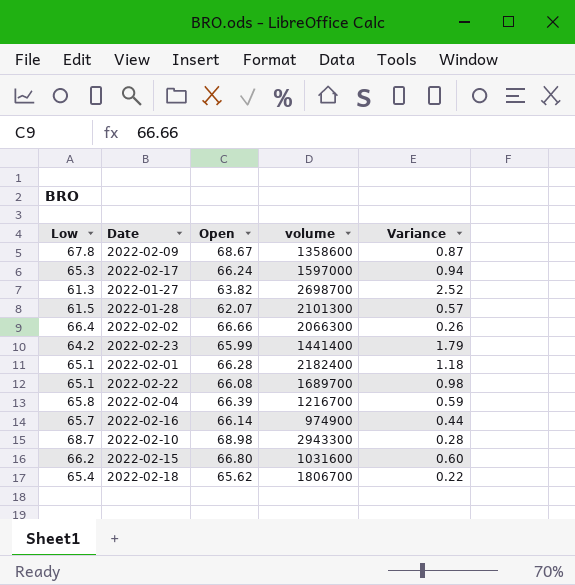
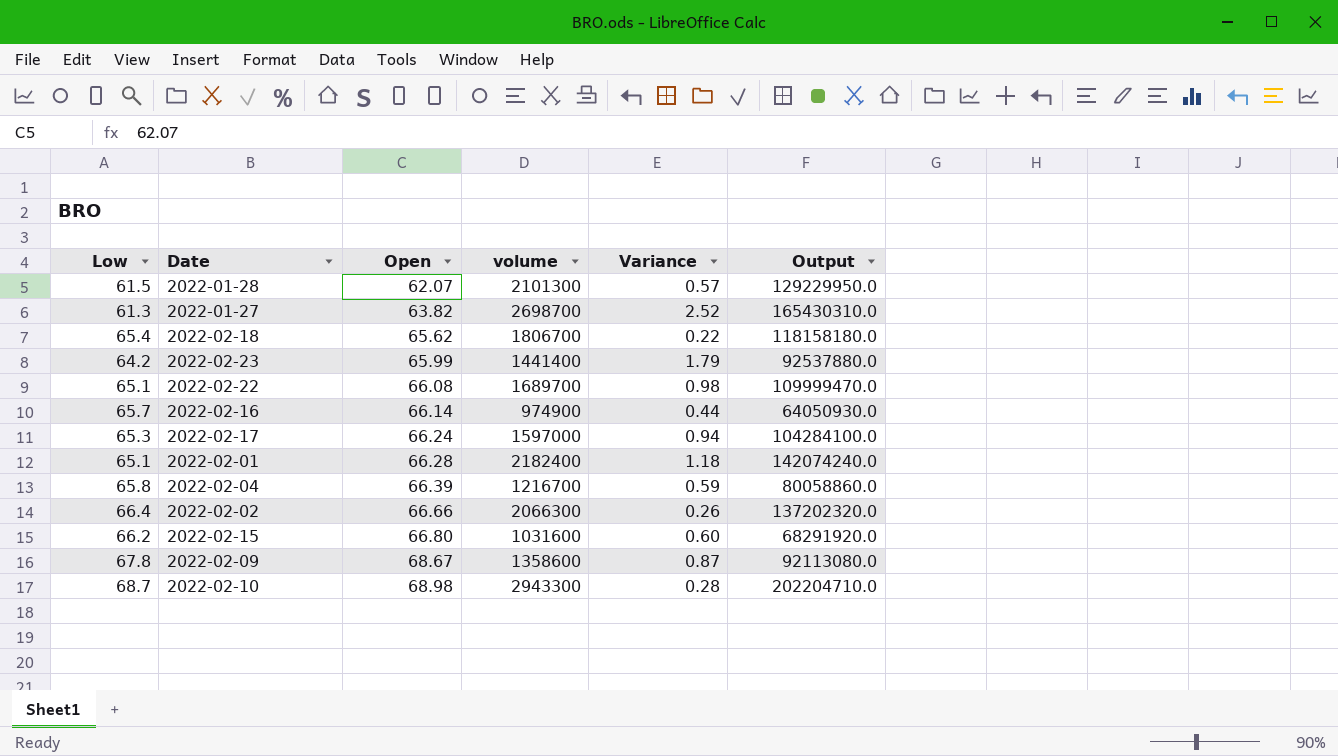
row order: none -> Open ascending
column Output | formula: none -> [Low] * [volume]

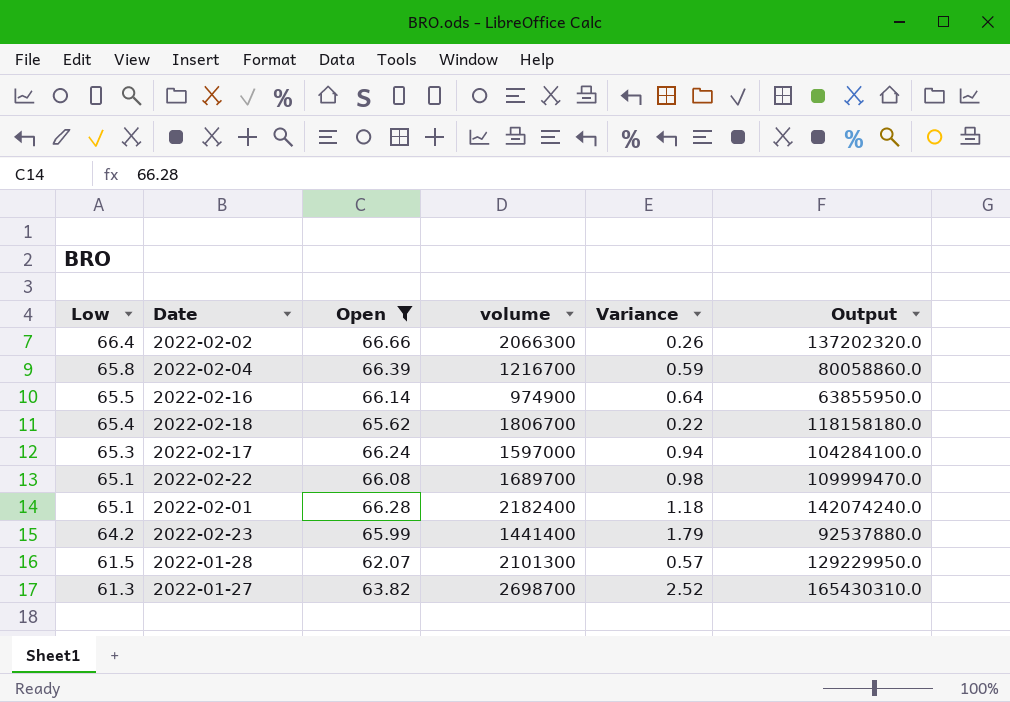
filter: none -> Open <= 66.66
row order: Open ascending -> Low descending
2022-02-16 | Low: 65.7 -> 65.5
2022-02-16 | Variance: 0.44 -> 0.64
2022-02-16 | Output: 64050930.0 -> 63855950.0

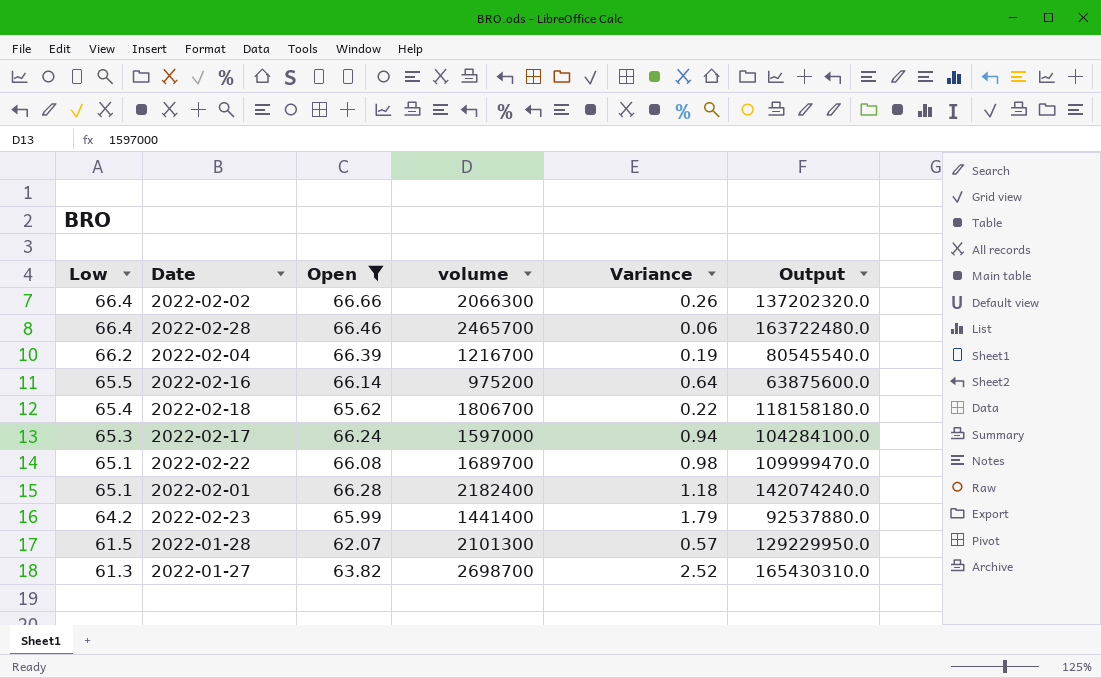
row 2022-02-28: none -> 66.4 | 66.46 | 2465700 | 0.06 | 163722480.0
2022-02-04 | Low: 65.8 -> 66.2
2022-02-04 | Variance: 0.59 -> 0.19
2022-02-04 | Output: 80058860.0 -> 80545540.0
2022-02-16 | volume: 974900 -> 975200
2022-02-16 | Output: 63855950.0 -> 63875600.0

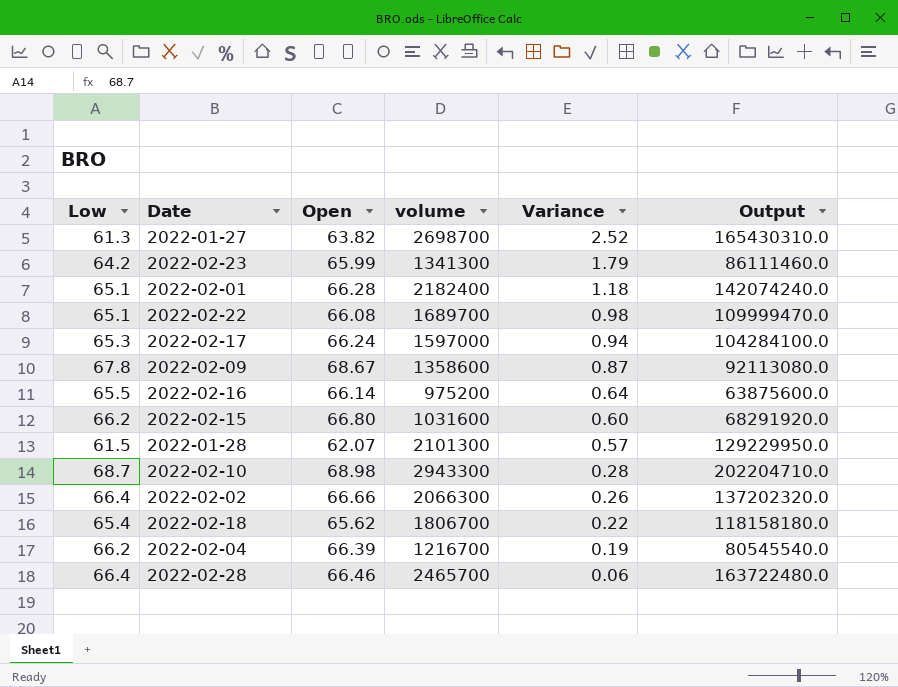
filter: Open <= 66.66 -> none
row order: Low descending -> Variance descending
2022-02-23 | volume: 1441400 -> 1341300
2022-02-23 | Output: 92537880.0 -> 86111460.0

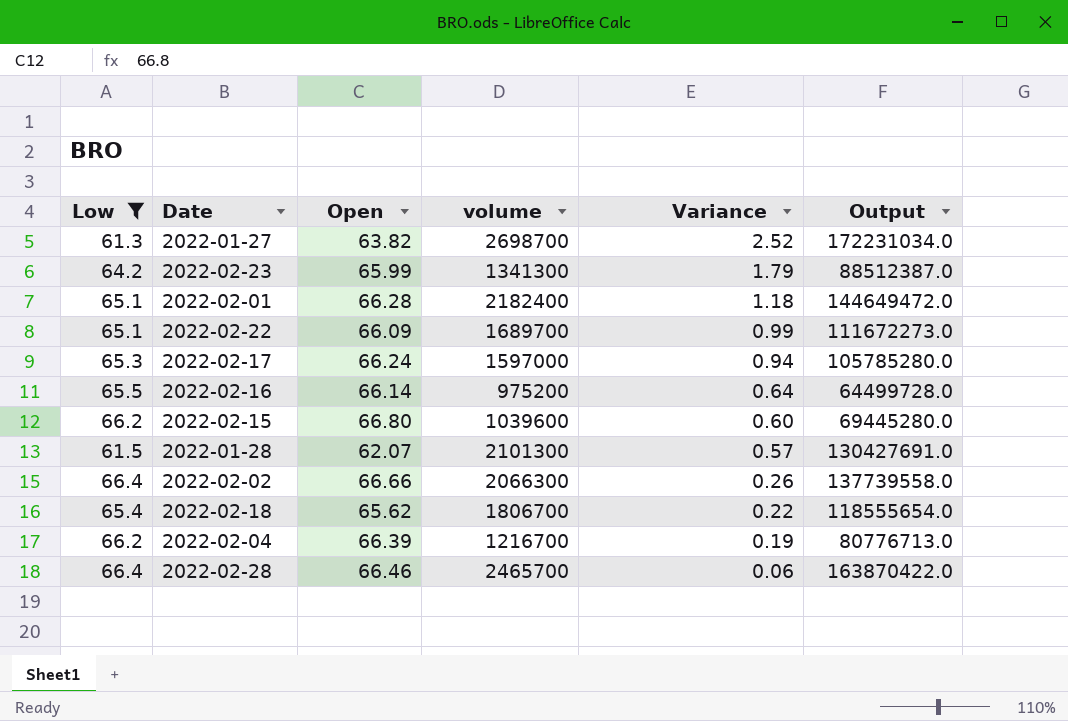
filter: none -> Low <= 66.4
column Output | formula: [Low] * [volume] -> [Open] * [volume]
2022-02-22 | Open: 66.08 -> 66.09
2022-02-22 | Variance: 0.98 -> 0.99
2022-02-15 | volume: 1031600 -> 1039600

